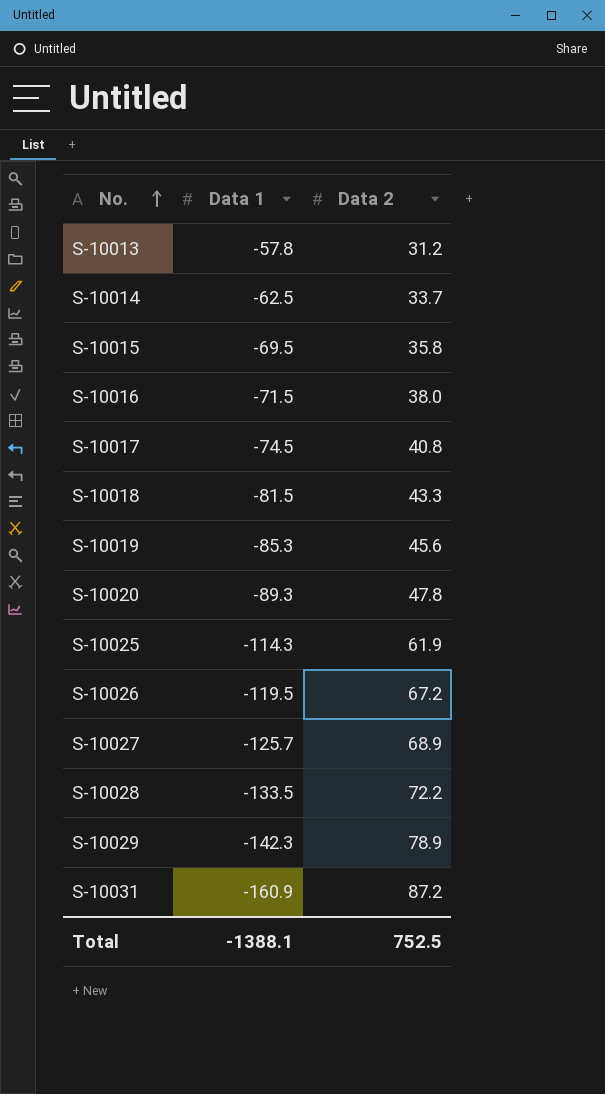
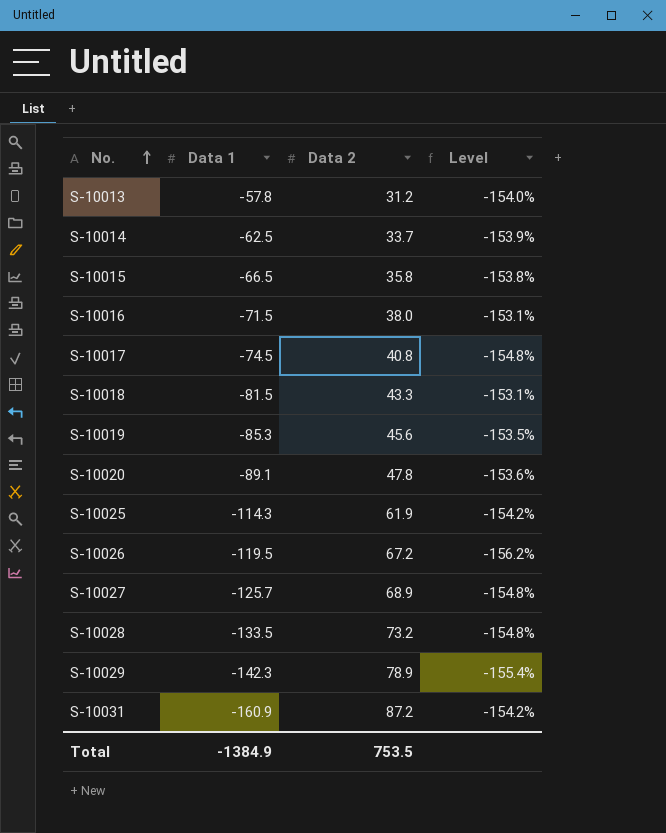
column Level | formula: none -> ([Data 2] - [Data 1]) / [Data 1]
S-10015 | Data 1: -69.5 -> -66.5
S-10020 | Data 1: -89.3 -> -89.1
S-10028 | Data 2: 72.2 -> 73.2
Total | Data 1: -1388.1 -> -1384.9
Total | Data 2: 752.5 -> 753.5

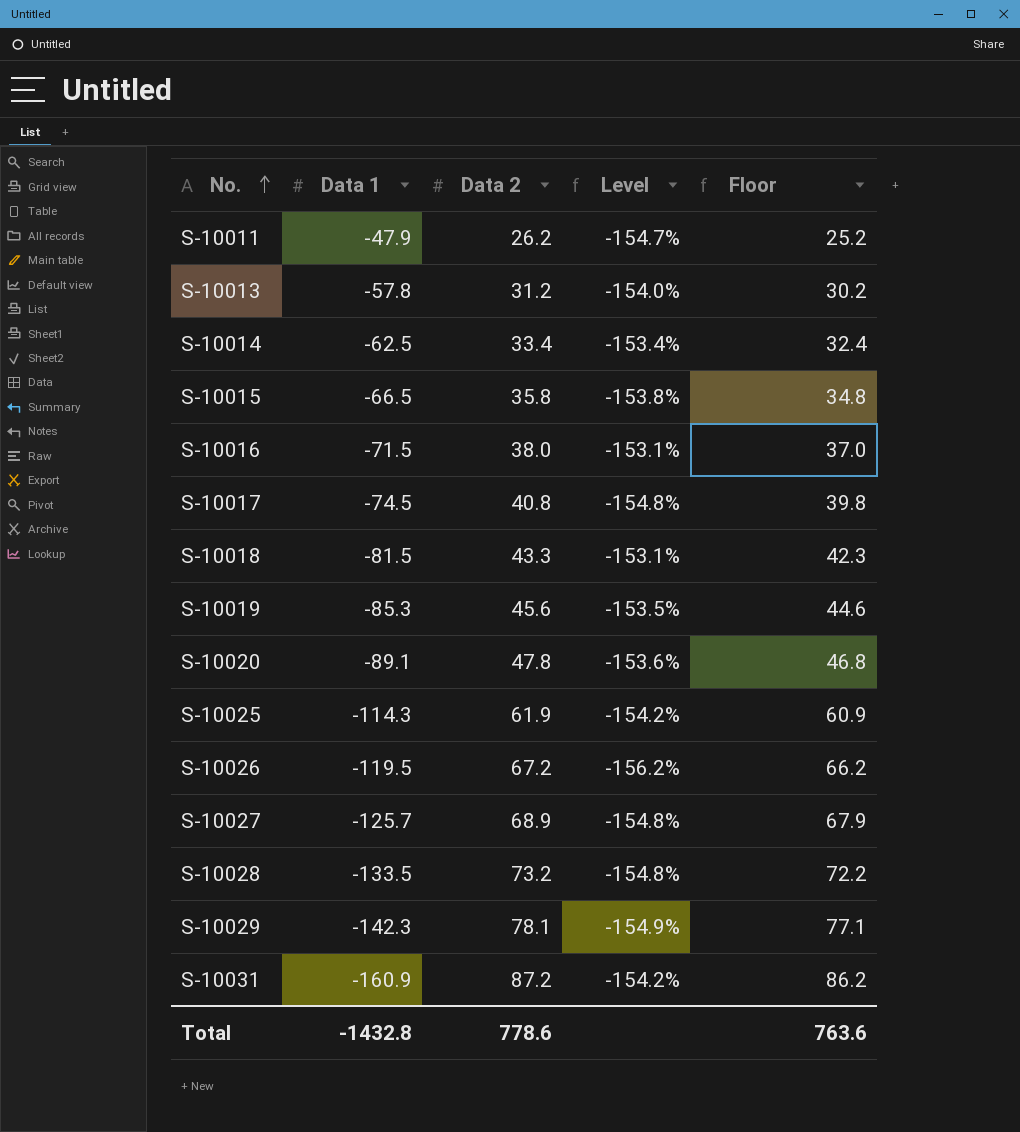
column Floor | formula: none -> [Data 2] - 1
row S-10011: none -> -47.9 | 26.2 | -154.7% | 25.2
S-10014 | Data 2: 33.7 -> 33.4
S-10014 | Level: -153.9% -> -153.4%
S-10029 | Data 2: 78.9 -> 78.1
S-10029 | Level: -155.4% -> -154.9%
Total | Data 1: -1384.9 -> -1432.8
Total | Data 2: 753.5 -> 778.6

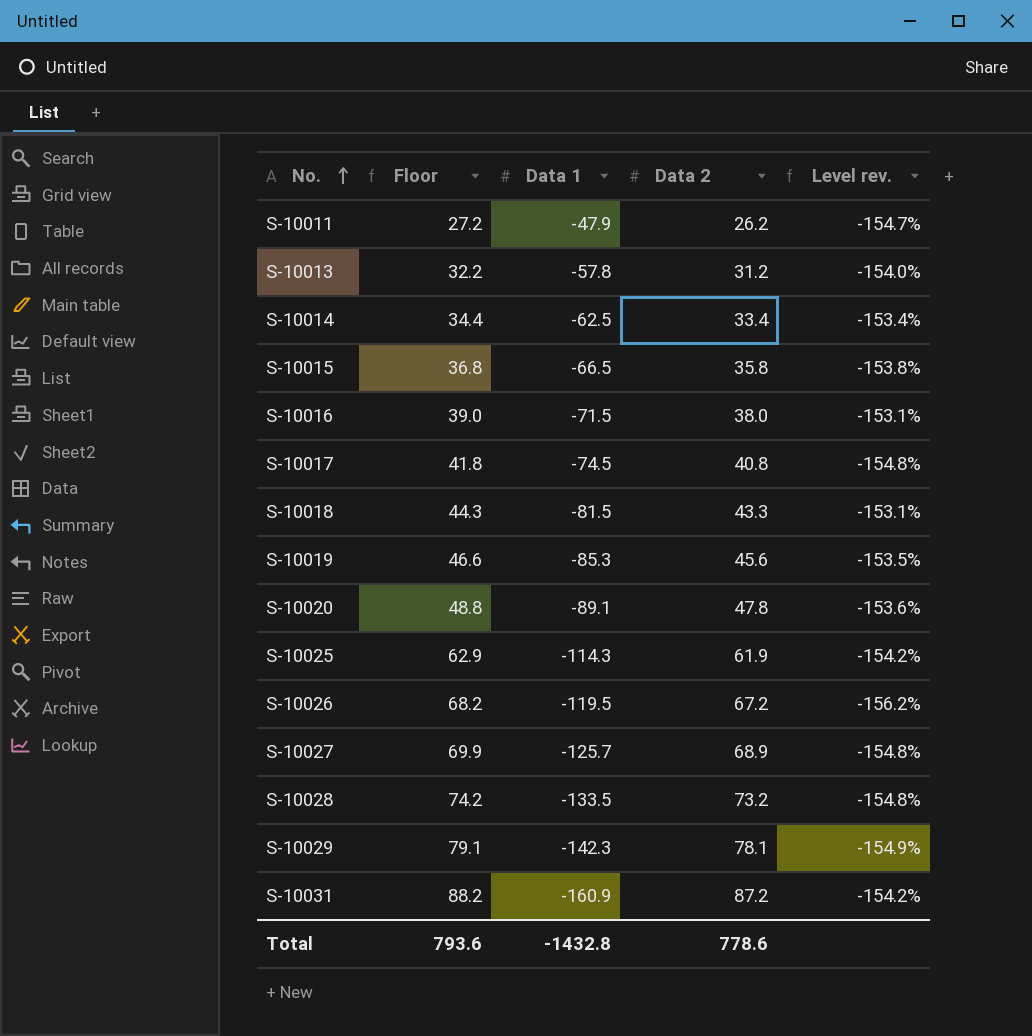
column Floor | formula: [Data 2] - 1 -> [Data 2] + 1
column Floor | position: 5 -> 2
column name: Level -> Level rev.
Total | Floor: 763.6 -> 793.6

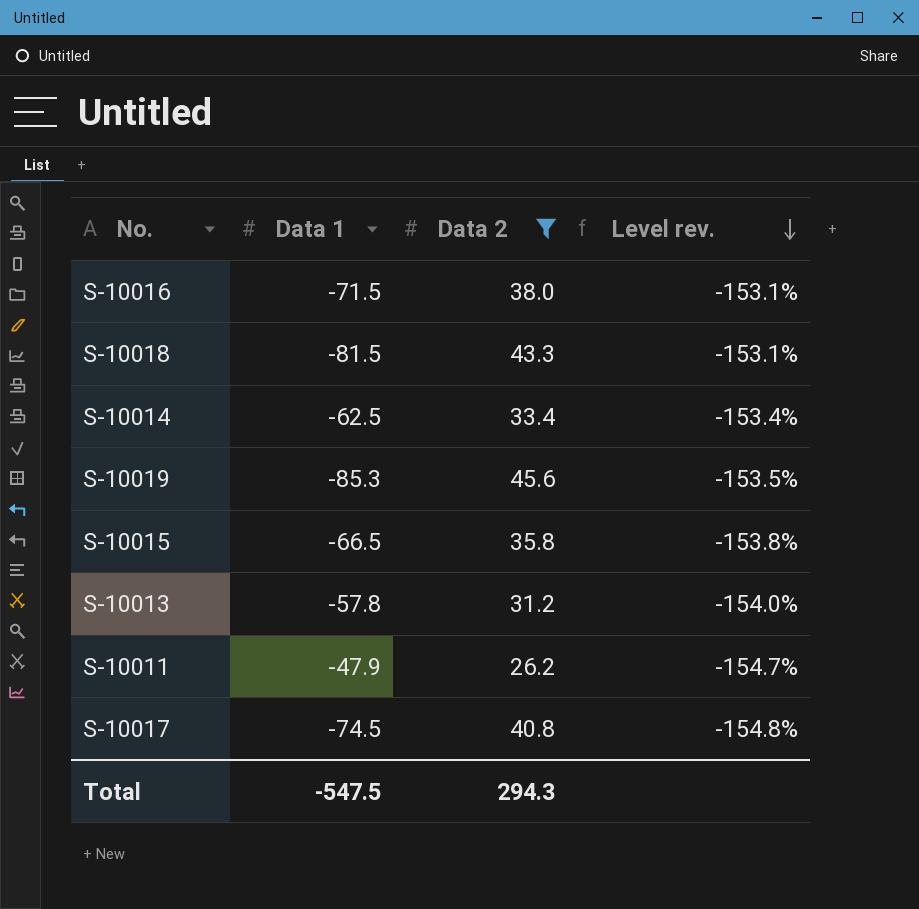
filter: none -> Data 2 <= 45.6
row order: No. ascending -> Level rev. descending
column Floor | formula: [Data 2] + 1 -> none
Total | Data 1: -1432.8 -> -547.5
Total | Data 2: 778.6 -> 294.3

